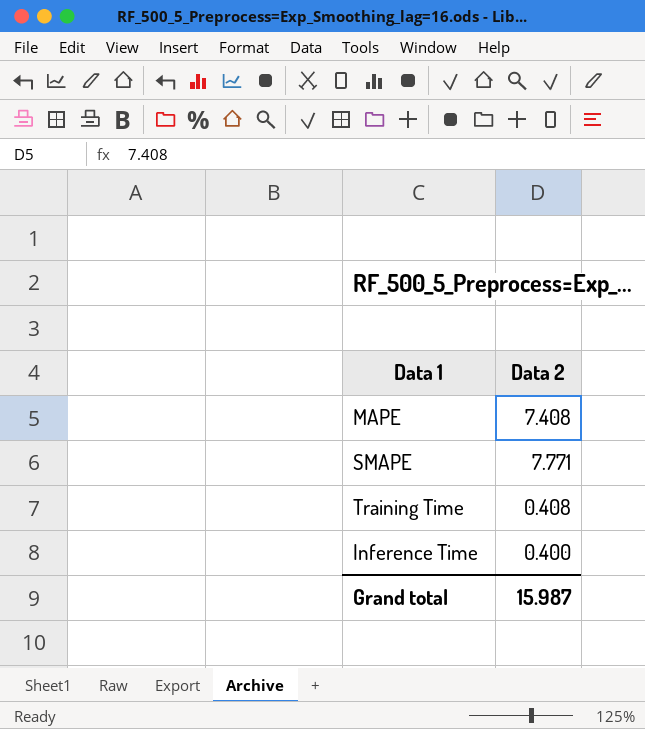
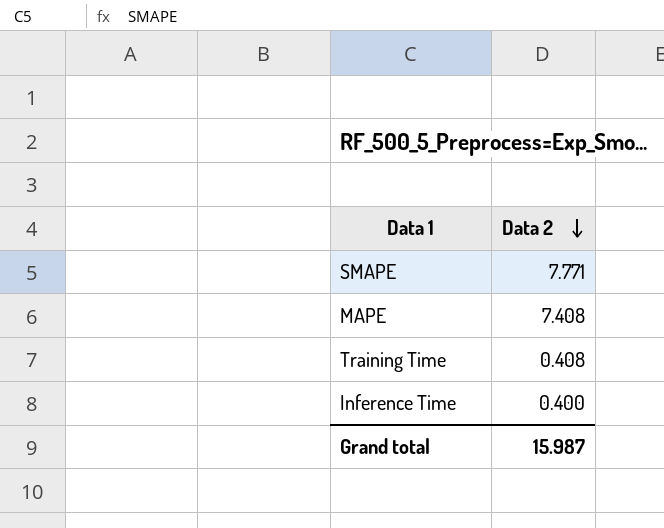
row order: none -> Data 2 descending

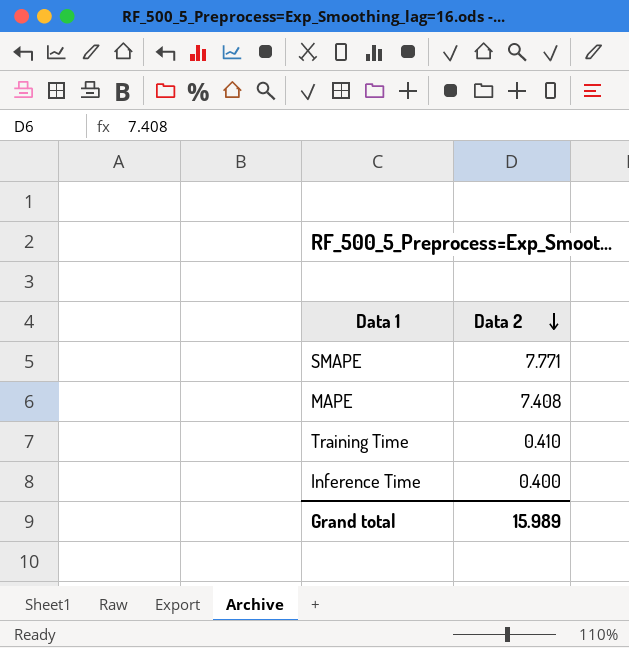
Training Time | Data 2: 0.408 -> 0.410
Grand total | Data 2: 15.987 -> 15.989

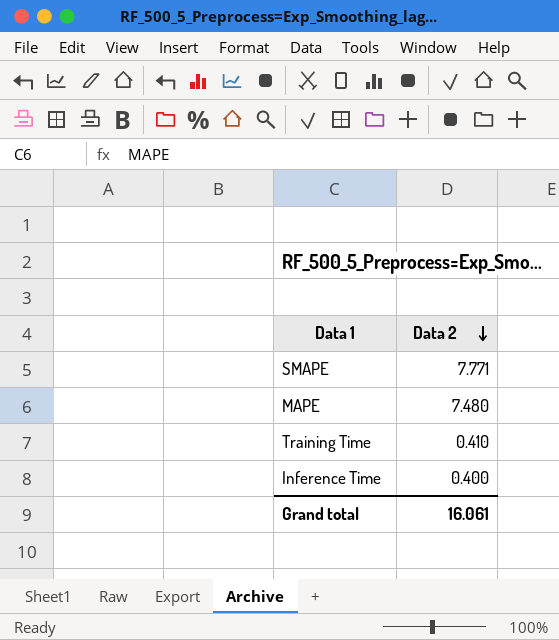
MAPE | Data 2: 7.408 -> 7.480
Grand total | Data 2: 15.989 -> 16.061

